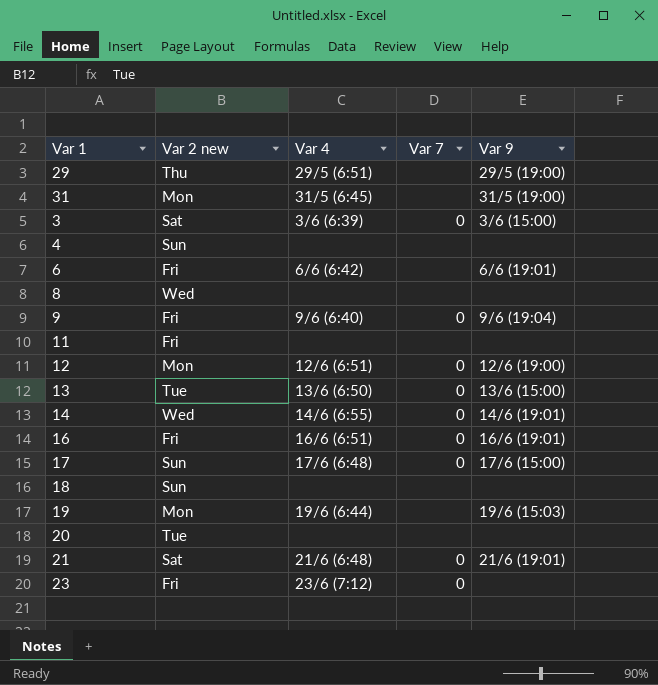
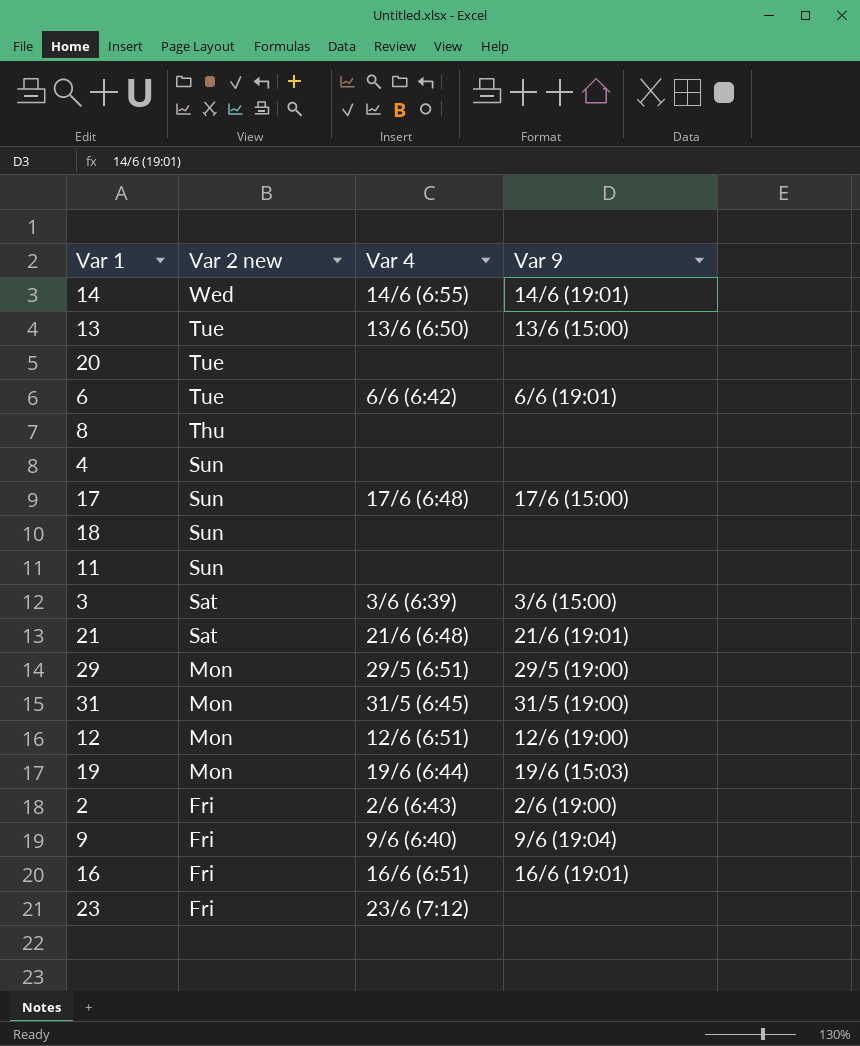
row order: none -> Var 2 new descending
column Var 7 | position: 4 -> none
6 | Var 2 new: Fri -> Tue
8 | Var 2 new: Wed -> Thu
11 | Var 2 new: Fri -> Sun
29 | Var 2 new: Thu -> Mon
row 2: none -> Fri | 2/6 (6:43) | 2/6 (19:00)

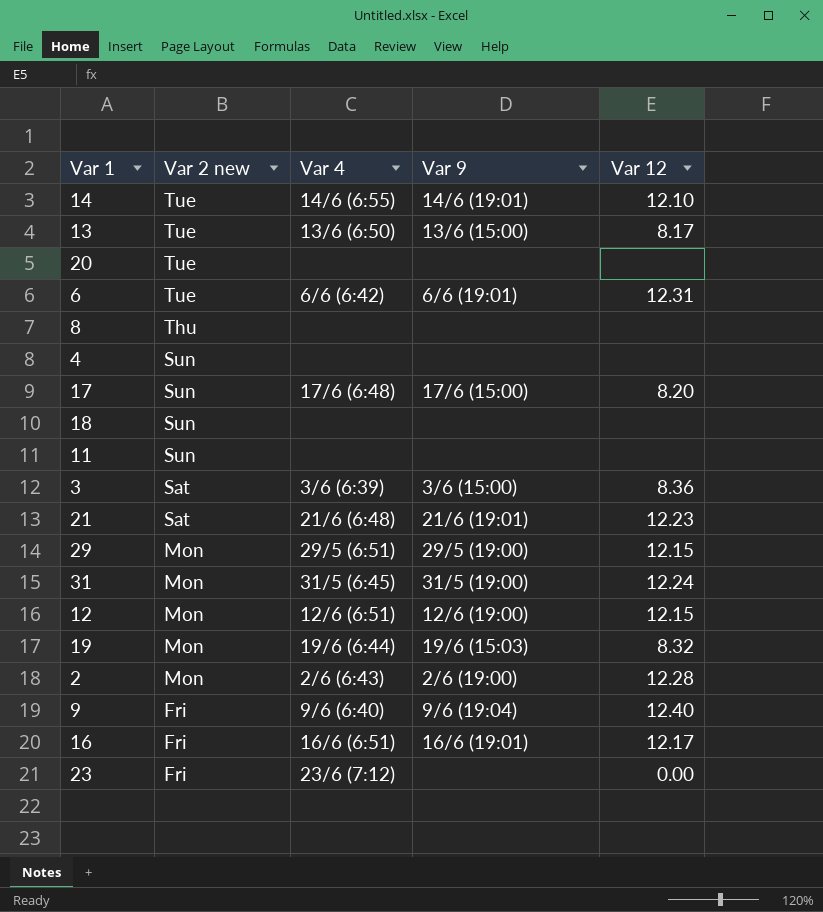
column Var 12 | position: none -> 5
14 | Var 2 new: Wed -> Tue
2 | Var 2 new: Fri -> Mon

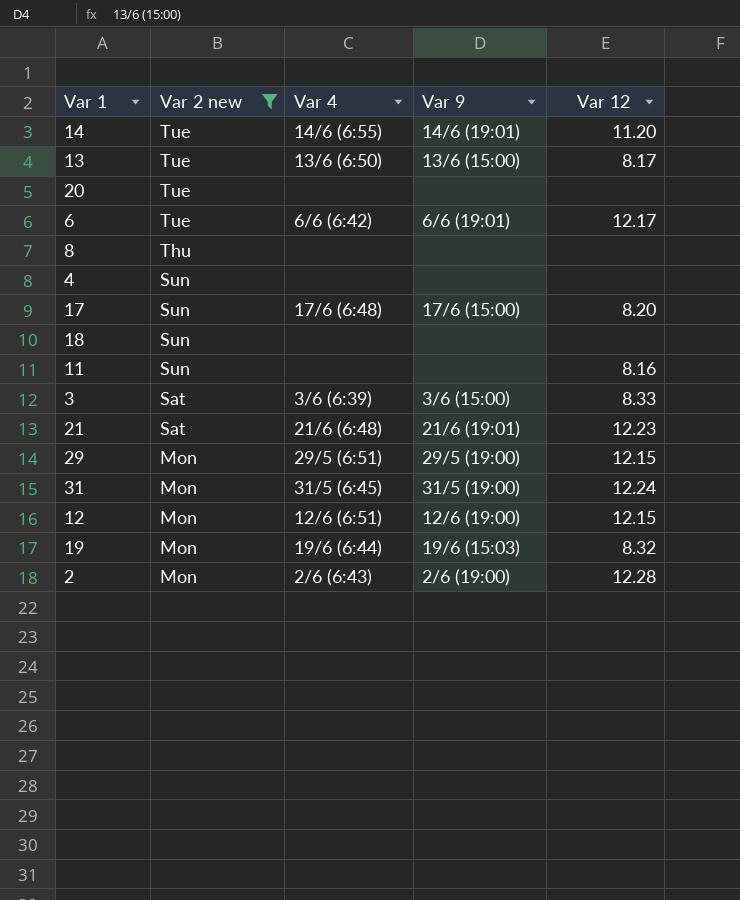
filter: none -> Var 2 new != Fri
14 | Var 12: 12.10 -> 11.20
6 | Var 12: 12.31 -> 12.17
11 | Var 12: none -> 8.16
3 | Var 12: 8.36 -> 8.33

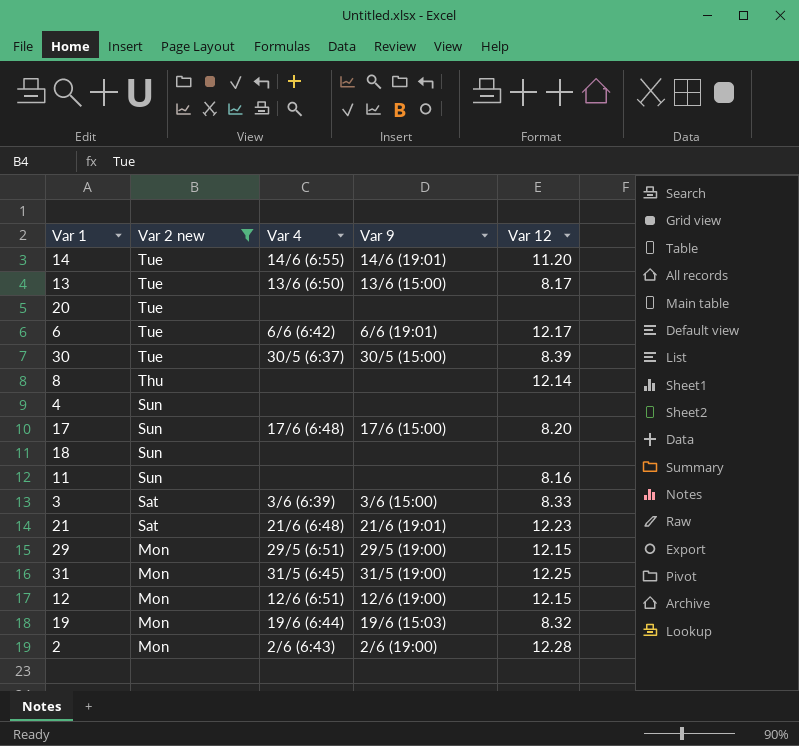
row 30: none -> Tue | 30/5 (6:37) | 30/5 (15:00) | 8.39
8 | Var 12: none -> 12.14
31 | Var 12: 12.24 -> 12.25

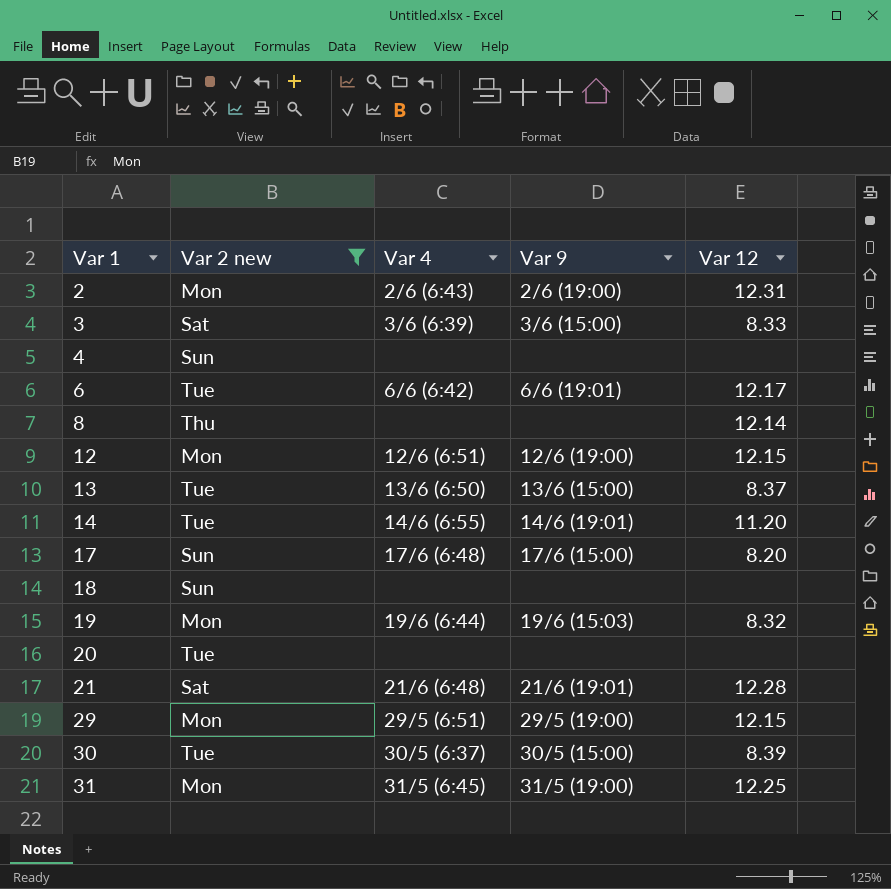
row order: Var 2 new descending -> Var 1 ascending
row 11: Sun | none | none | 8.16 -> none
2 | Var 12: 12.28 -> 12.31
13 | Var 12: 8.17 -> 8.37
21 | Var 12: 12.23 -> 12.28

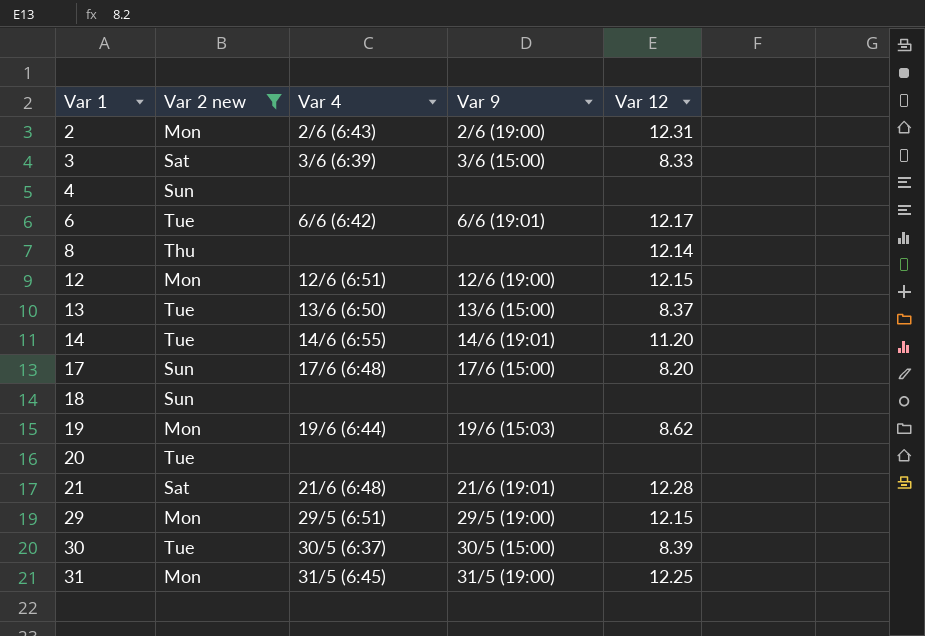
19 | Var 12: 8.32 -> 8.62

